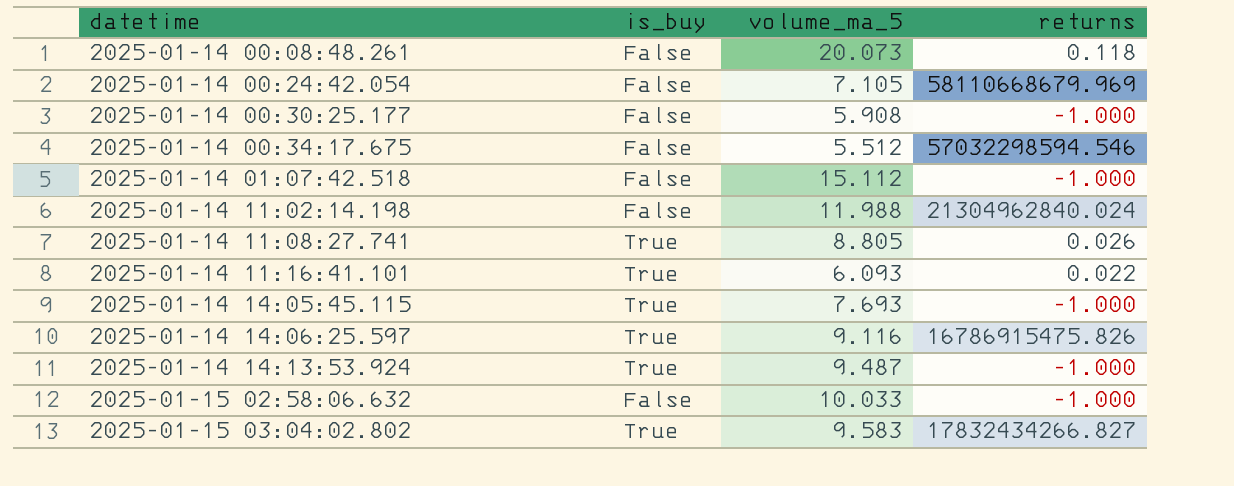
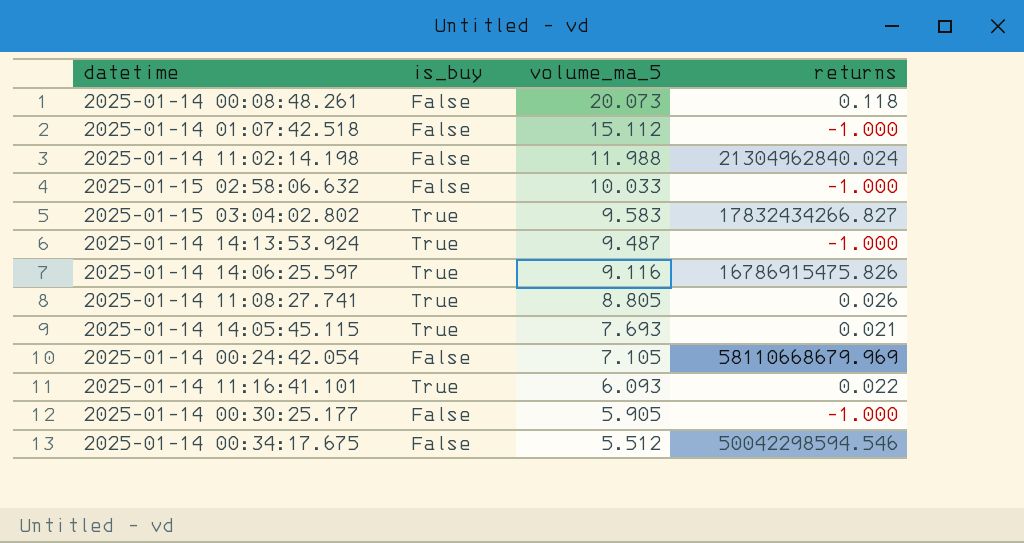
row order: datetime ascending -> volume_ma_5 descending
2025-01-14 14:05:45.115 | returns: -1.000 -> 0.021
2025-01-14 00:30:25.177 | volume_ma_5: 5.908 -> 5.905
2025-01-14 00:34:17.675 | returns: 57032298594.546 -> 50042298594.546

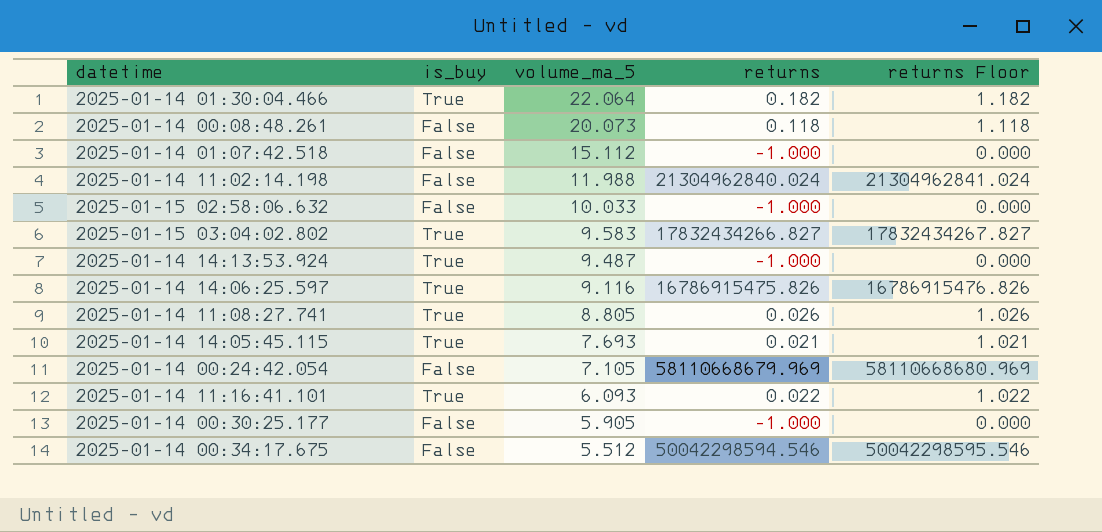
column returns Floor | formula: none -> [returns] + 1
row 2025-01-14 01:30:04.466: none -> True | 22.064 | 0.182 | 1.182

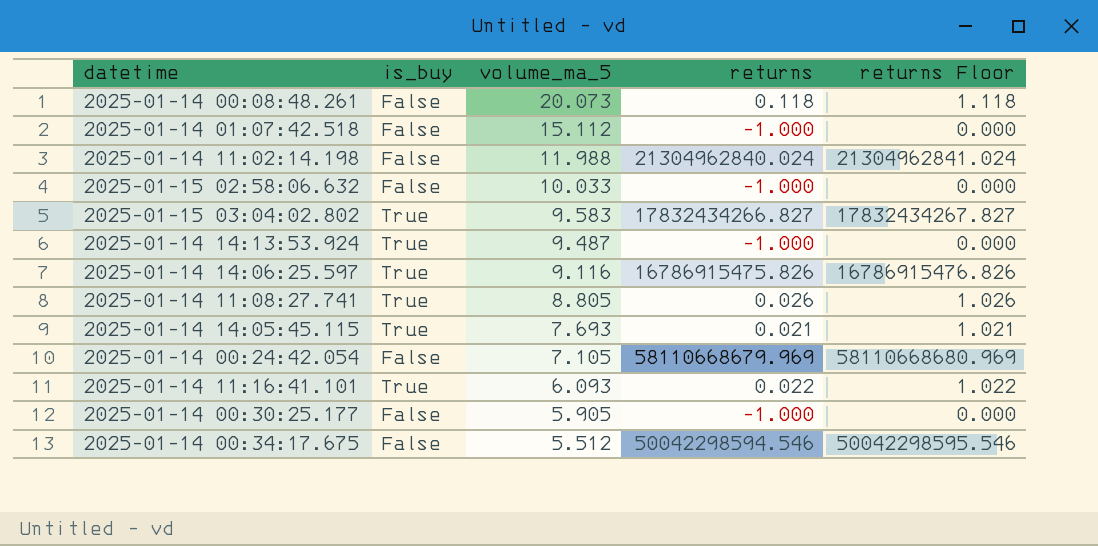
row 2025-01-14 01:30:04.466: True | 22.064 | 0.182 | 1.182 -> none

